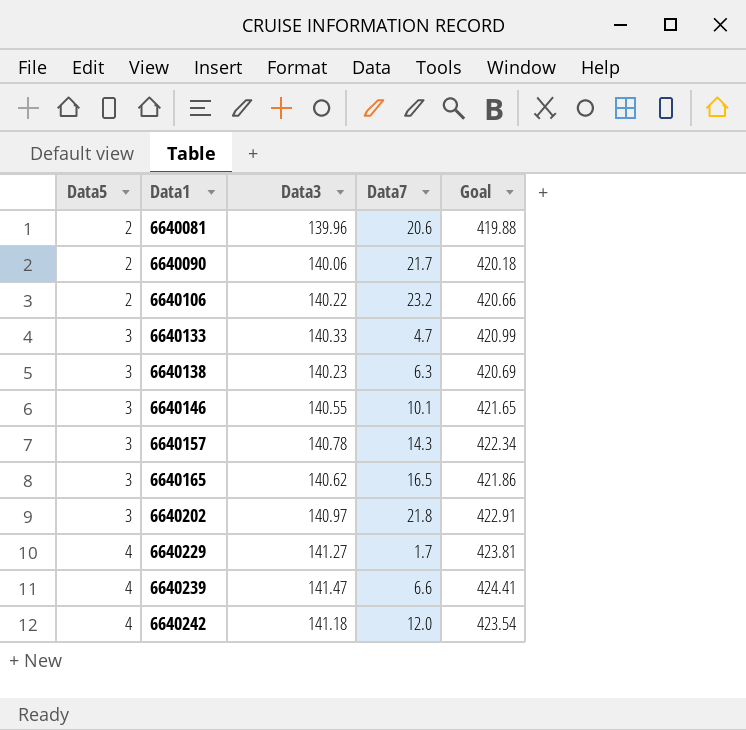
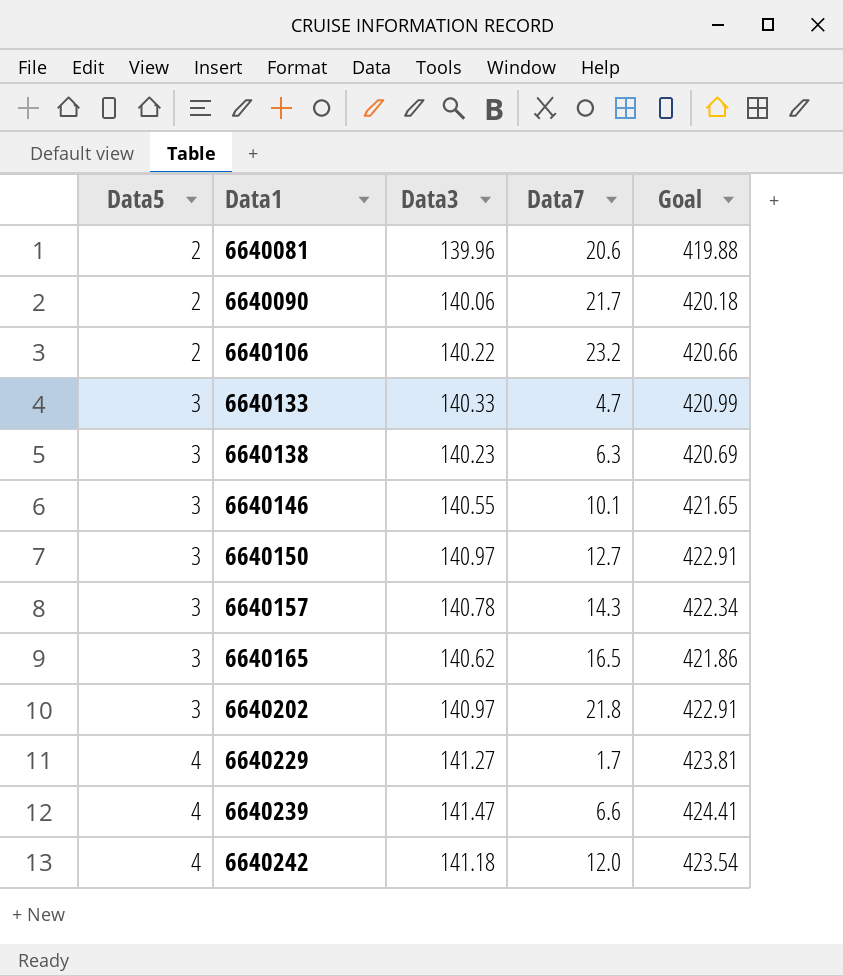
row 6640150: none -> 3 | 140.97 | 12.7 | 422.91

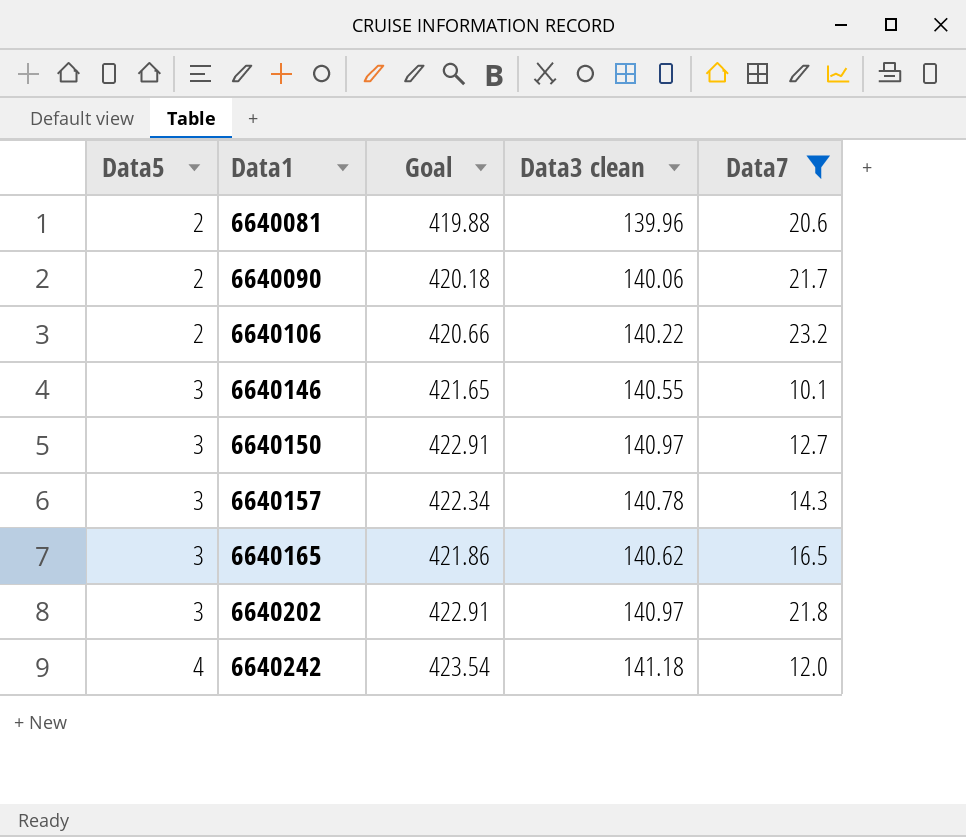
filter: none -> Data7 >= 10.1
column Goal | position: 5 -> 3
column name: Data3 -> Data3 clean

